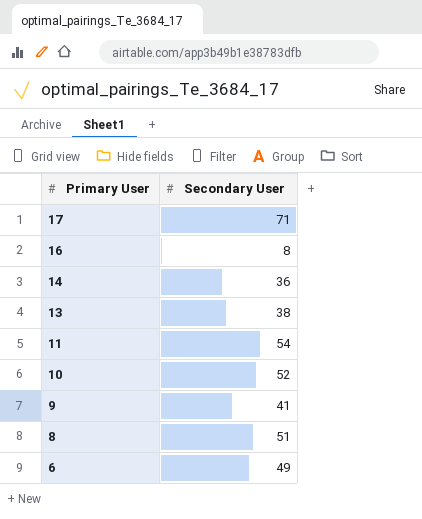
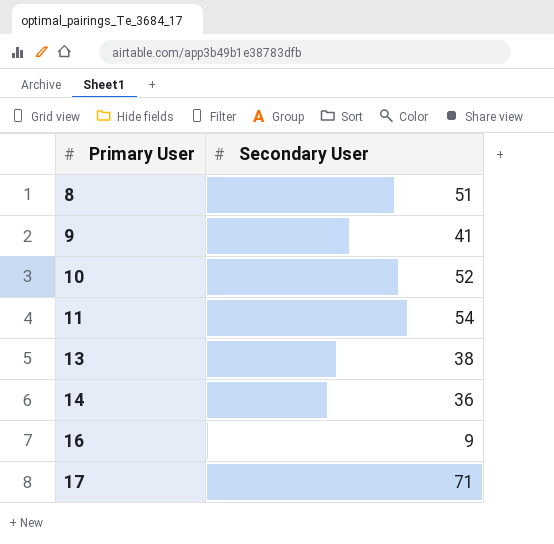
row order: Primary User descending -> Primary User ascending
row 6: 49 -> none
16 | Secondary User: 8 -> 9

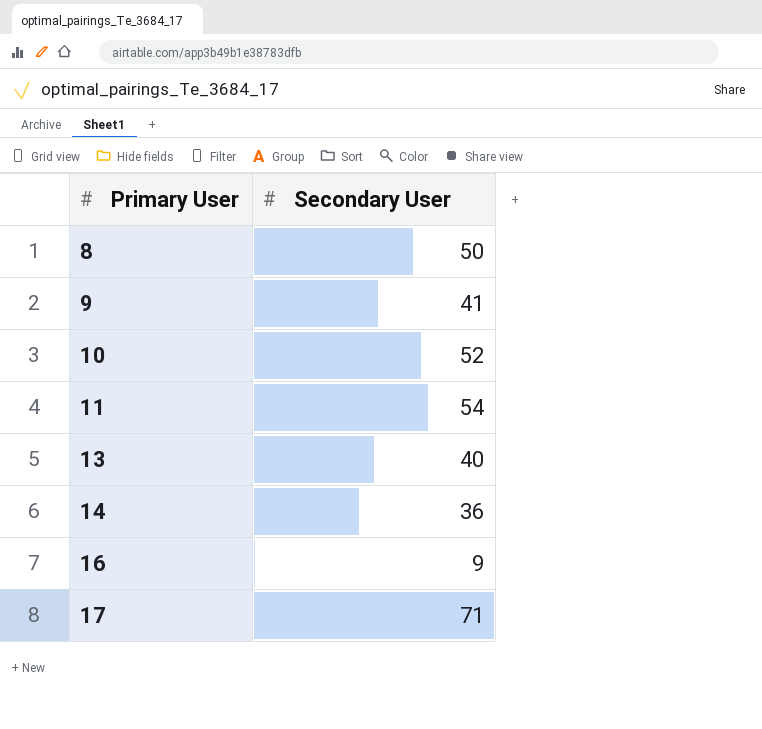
8 | Secondary User: 51 -> 50
13 | Secondary User: 38 -> 40

